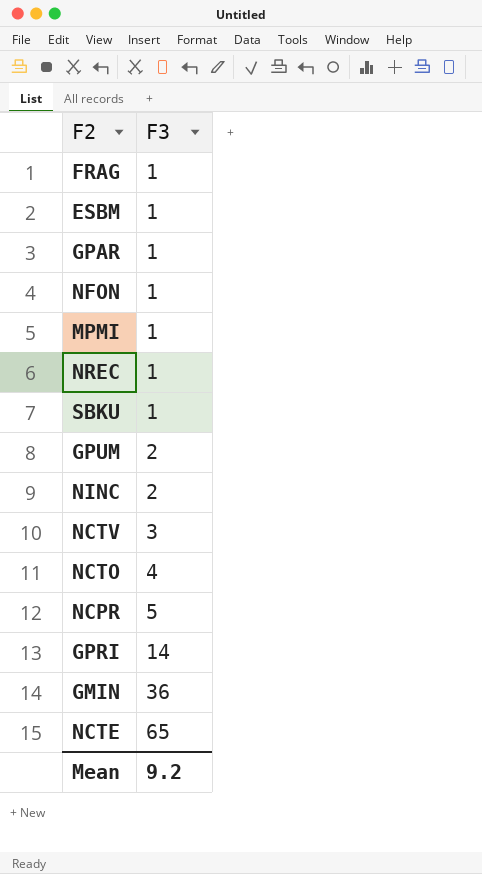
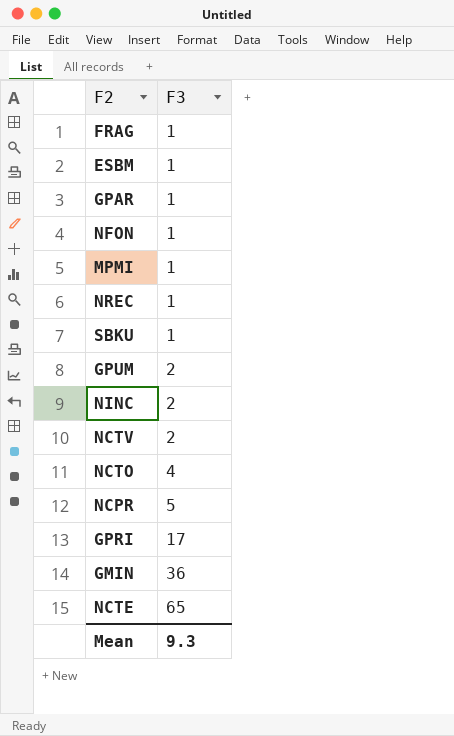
NCTV | F3: 3 -> 2
GPRI | F3: 14 -> 17
Mean | F3: 9.2 -> 9.3

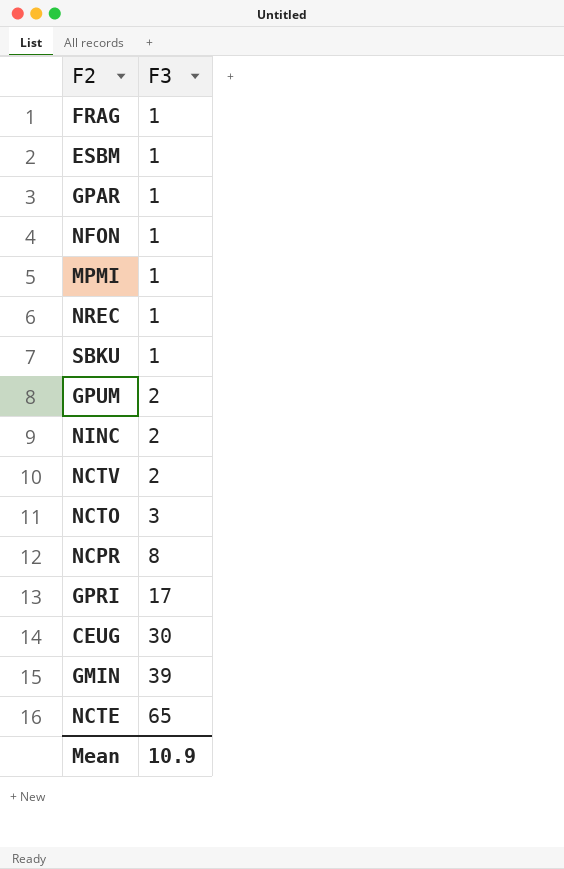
NCTO | F3: 4 -> 3
NCPR | F3: 5 -> 8
row CEUG: none -> 30
GMIN | F3: 36 -> 39
Mean | F3: 9.3 -> 10.9

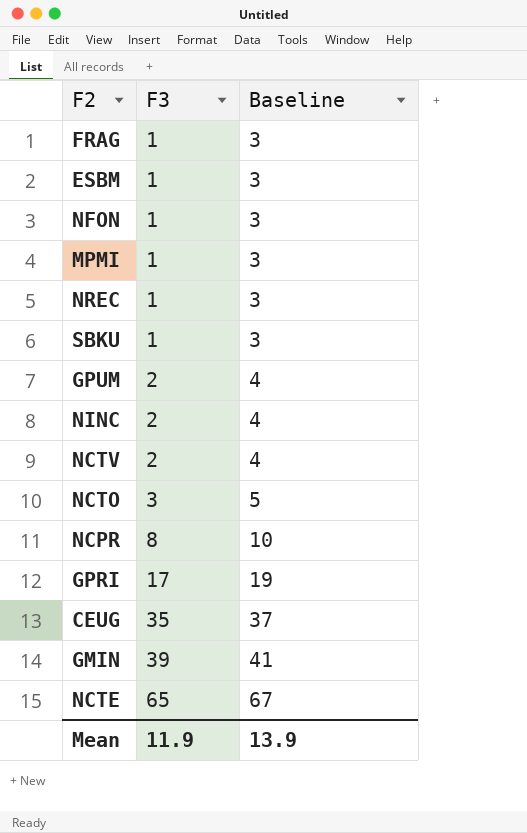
column Baseline | formula: none -> [F3] + 2
row GPAR: 1 -> none
CEUG | F3: 30 -> 35
Mean | F3: 10.9 -> 11.9

